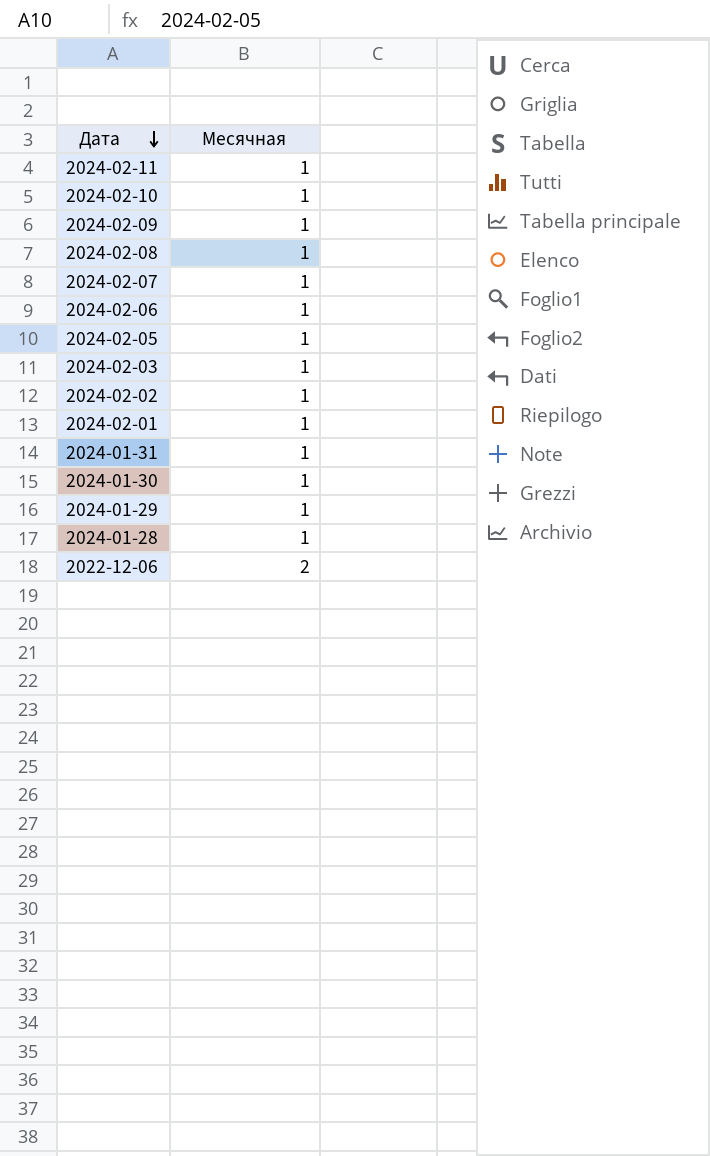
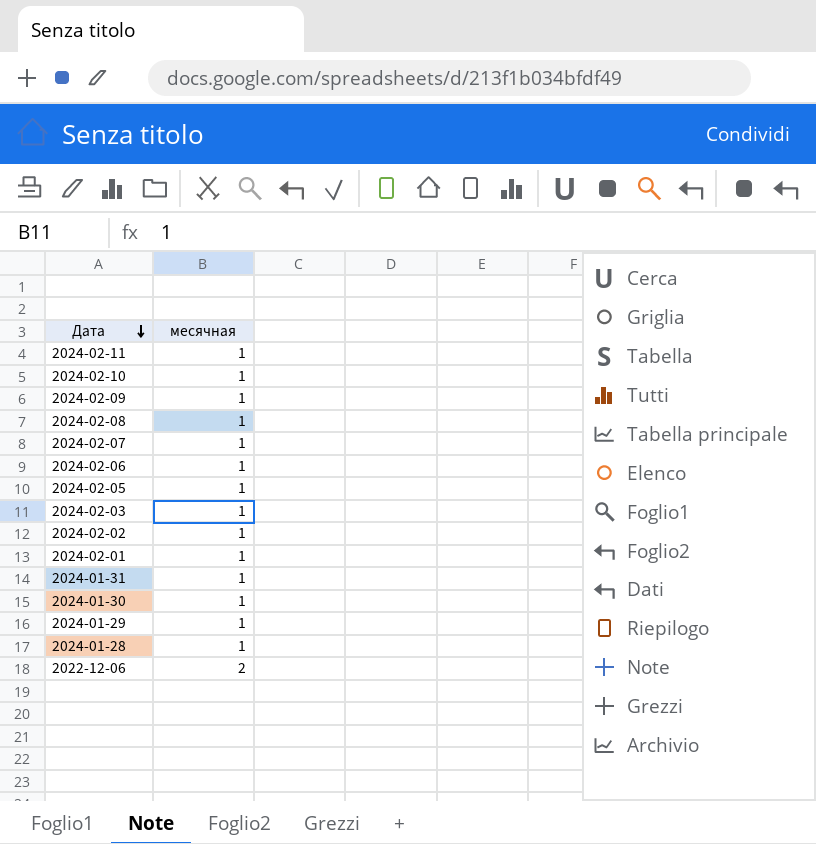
column name: Месячная -> месячная

